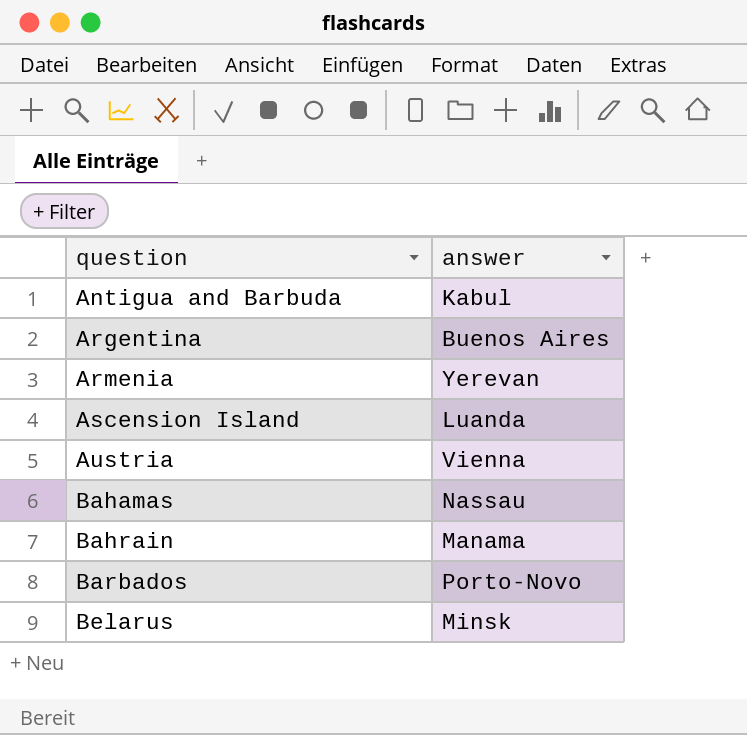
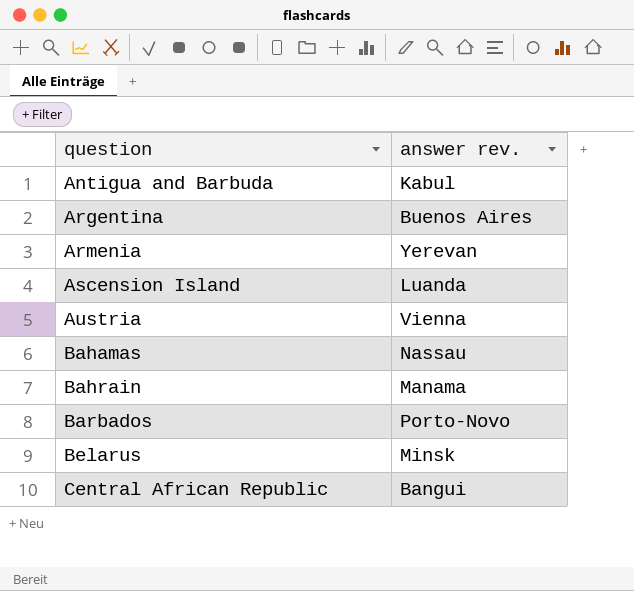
column name: answer -> answer rev.
row Central African Republic: none -> Bangui

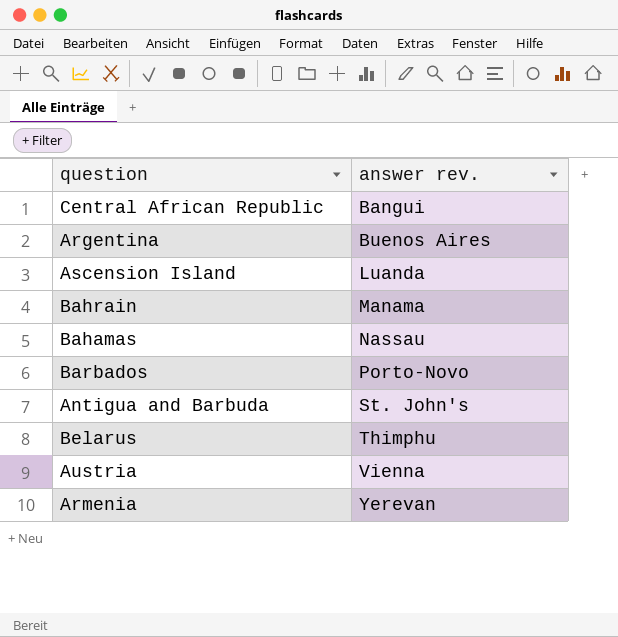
row order: question ascending -> answer rev. ascending
Antigua and Barbuda | answer rev.: Kabul -> St. John's
Belarus | answer rev.: Minsk -> Thimphu

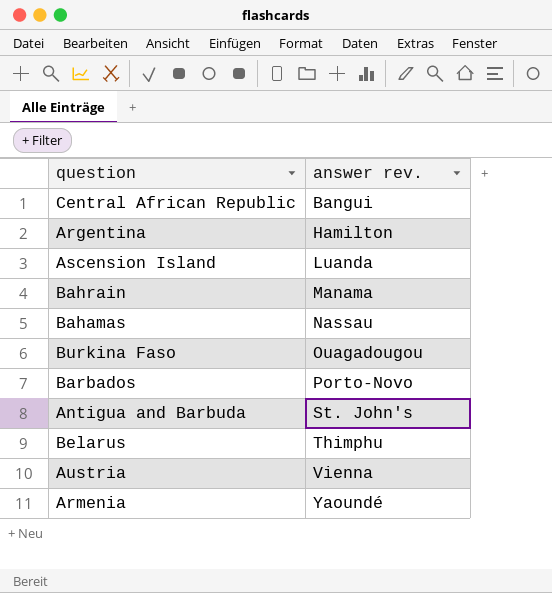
Argentina | answer rev.: Buenos Aires -> Hamilton
row Burkina Faso: none -> Ouagadougou
Armenia | answer rev.: Yerevan -> Yaoundé

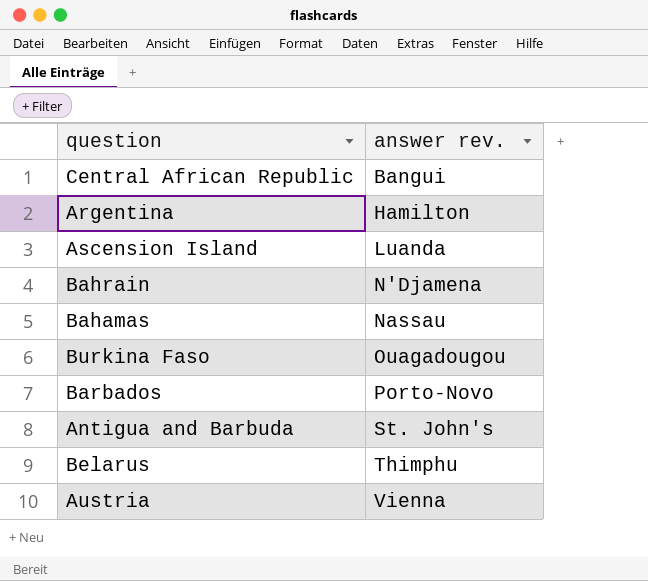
row Armenia: Yaoundé -> none
Bahrain | answer rev.: Manama -> N'Djamena

